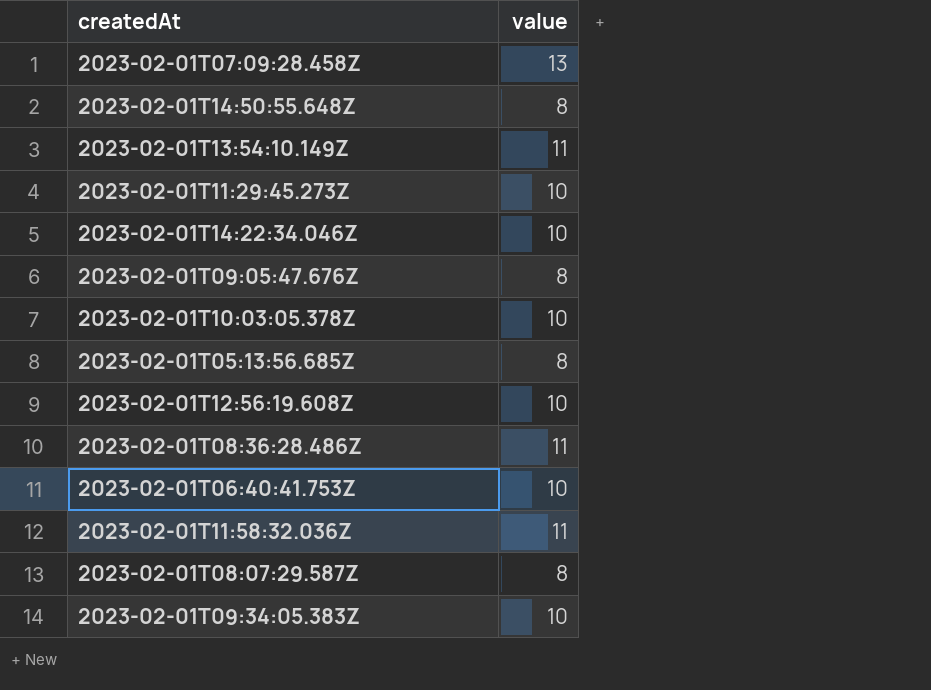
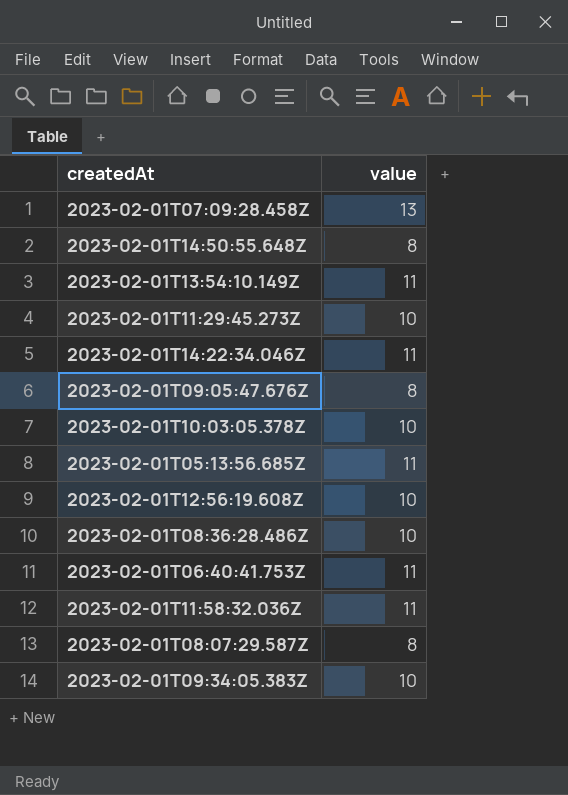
2023-02-01T14:22:34.046Z | value: 10 -> 11
2023-02-01T05:13:56.685Z | value: 8 -> 11
2023-02-01T08:36:28.486Z | value: 11 -> 10
2023-02-01T06:40:41.753Z | value: 10 -> 11

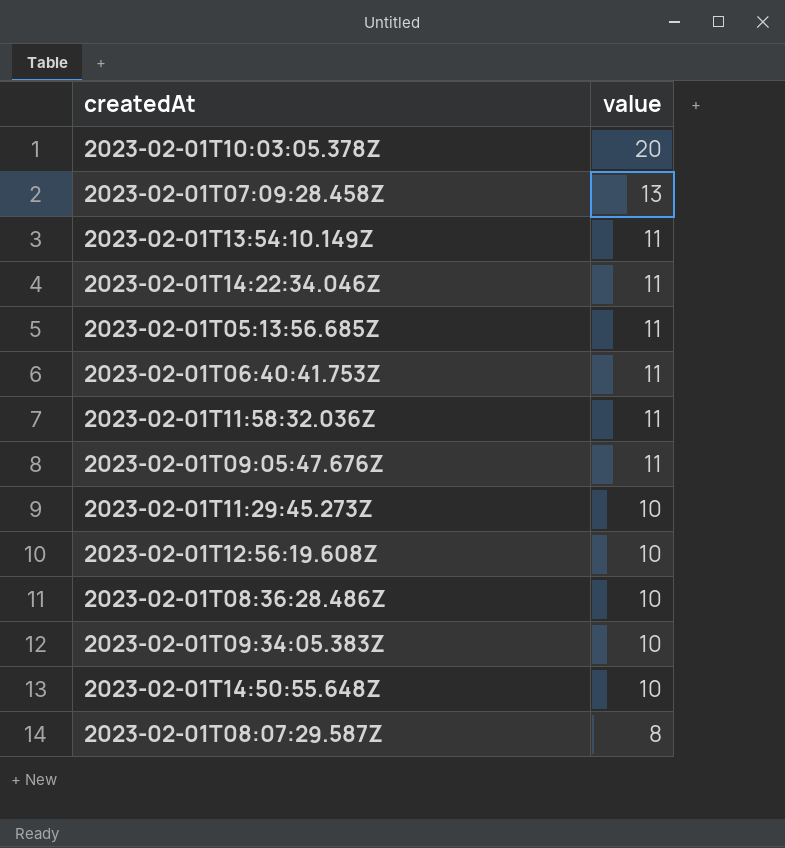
row order: none -> value descending
2023-02-01T10:03:05.378Z | value: 10 -> 20
2023-02-01T09:05:47.676Z | value: 8 -> 11
2023-02-01T14:50:55.648Z | value: 8 -> 10

